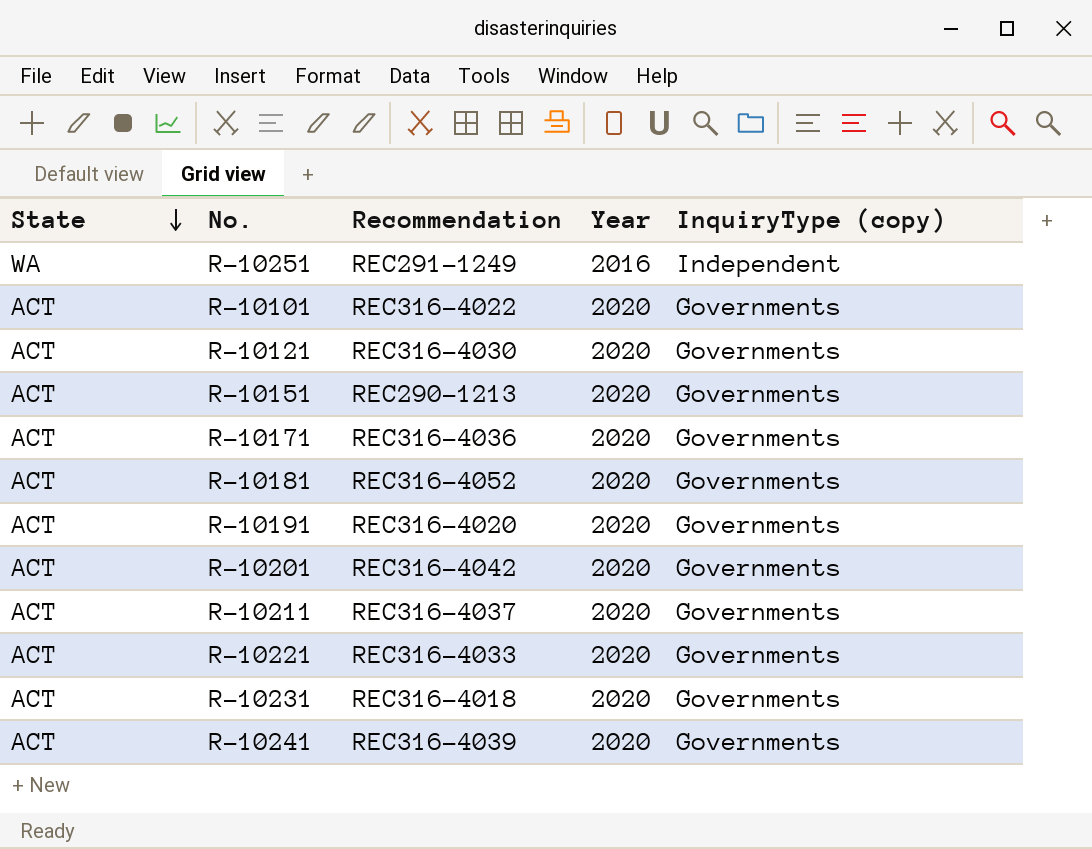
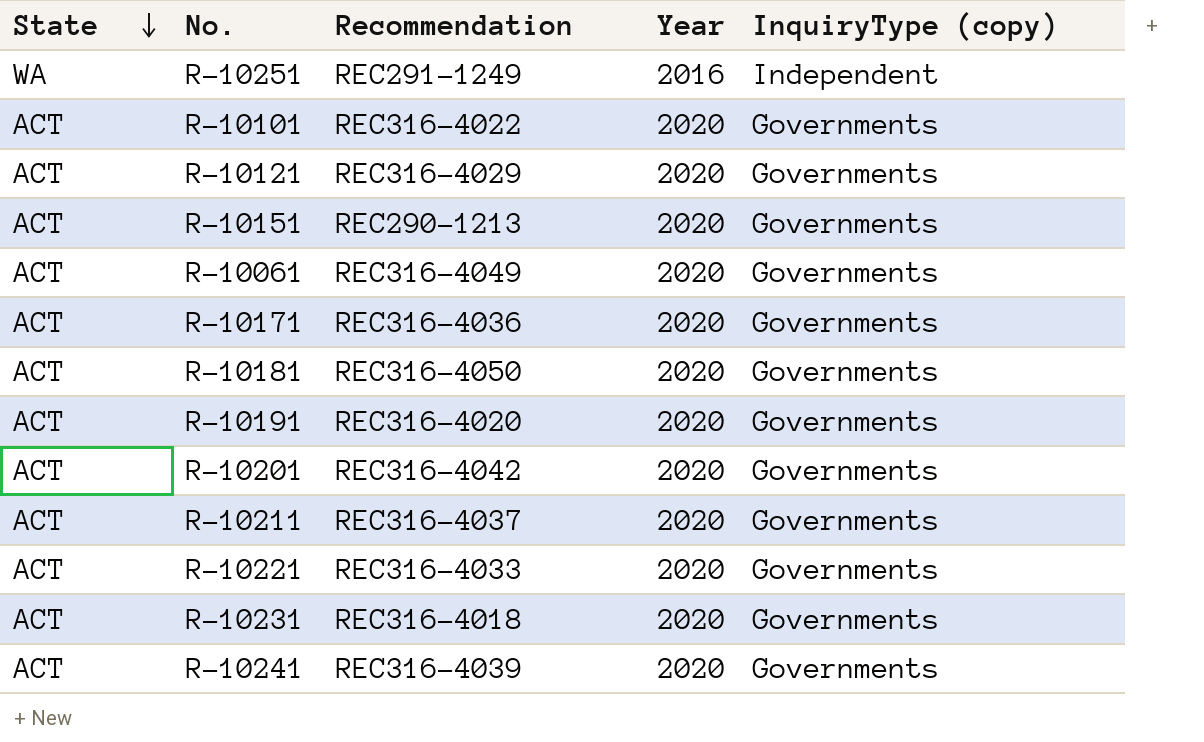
R-10121 | Recommendation: REC316-4030 -> REC316-4029
row R-10061: none -> ACT | REC316-4049 | 2020 | Governments
R-10181 | Recommendation: REC316-4052 -> REC316-4050

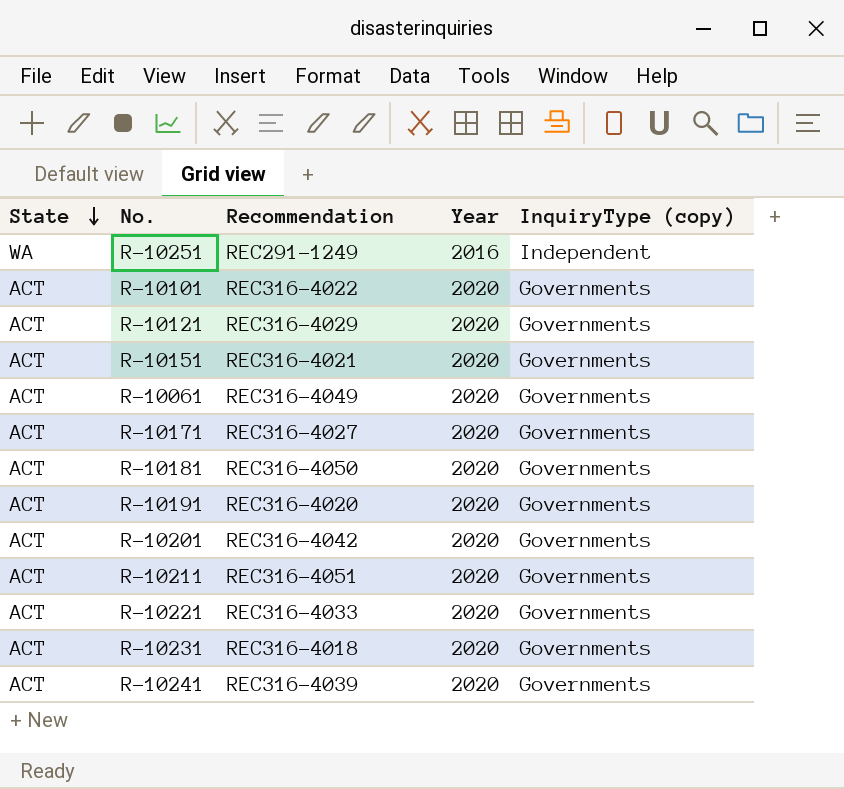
R-10151 | Recommendation: REC290-1213 -> REC316-4021
R-10171 | Recommendation: REC316-4036 -> REC316-4027
R-10211 | Recommendation: REC316-4037 -> REC316-4051

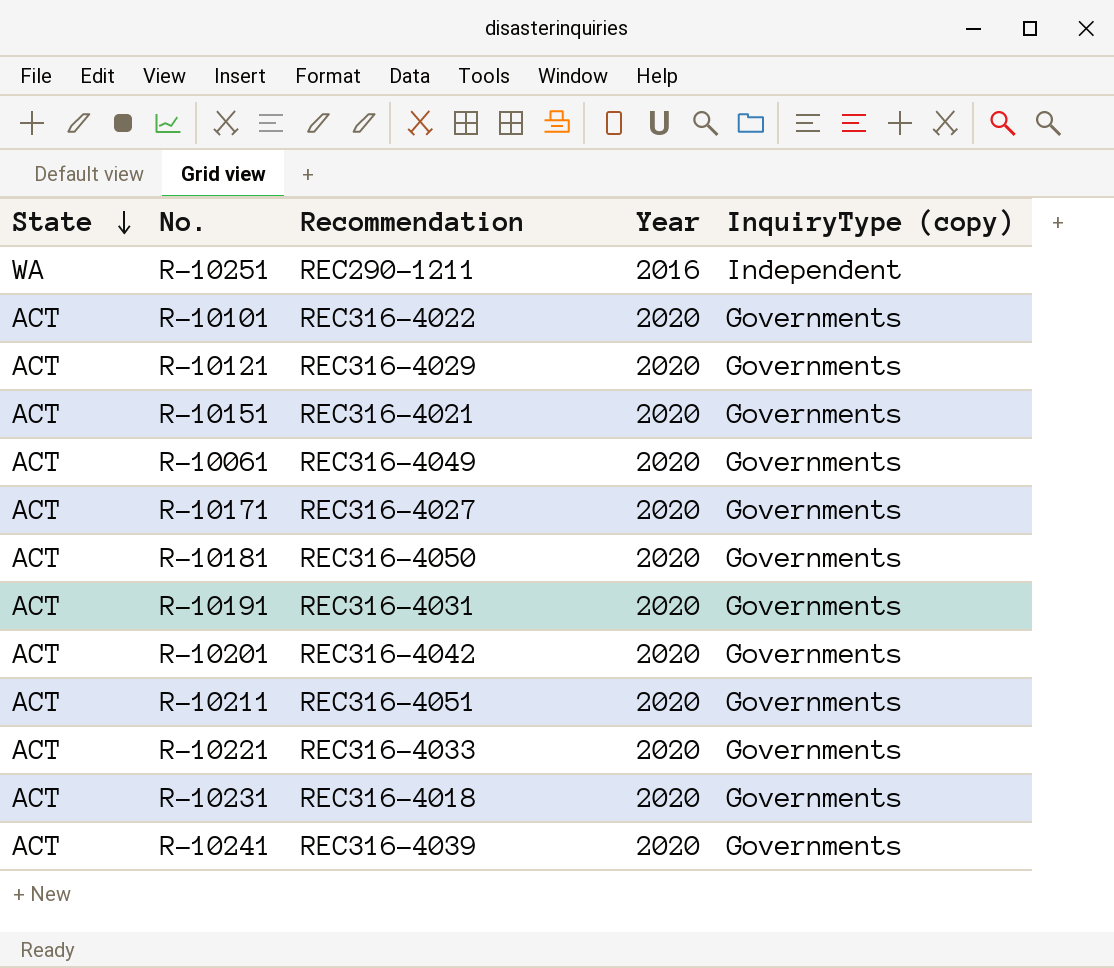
R-10251 | Recommendation: REC291-1249 -> REC290-1211
R-10191 | Recommendation: REC316-4020 -> REC316-4031

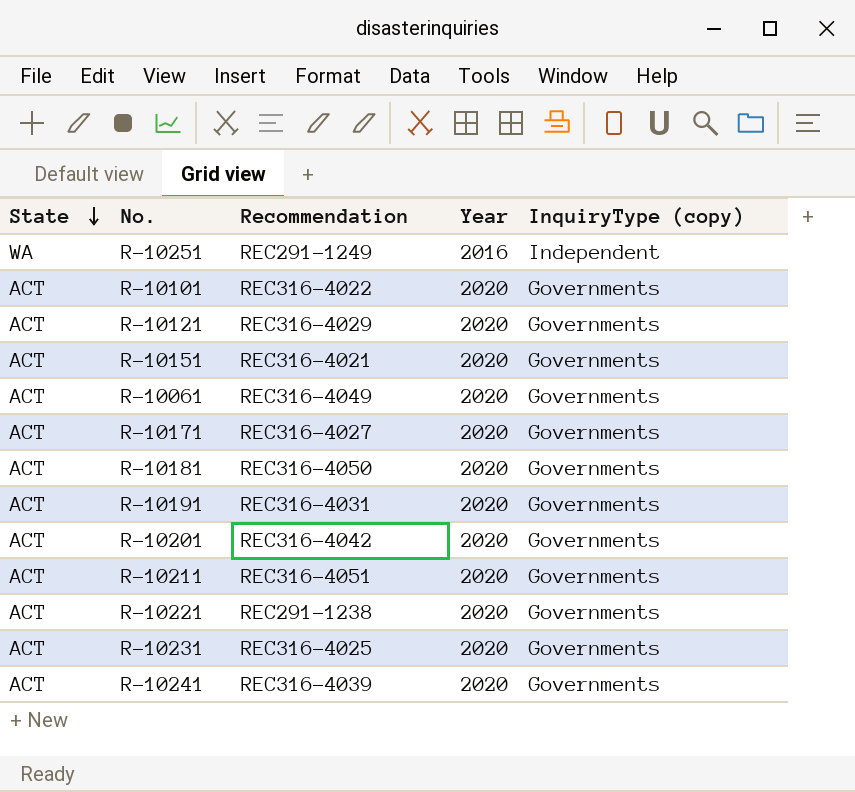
R-10251 | Recommendation: REC290-1211 -> REC291-1249
R-10221 | Recommendation: REC316-4033 -> REC291-1238
R-10231 | Recommendation: REC316-4018 -> REC316-4025

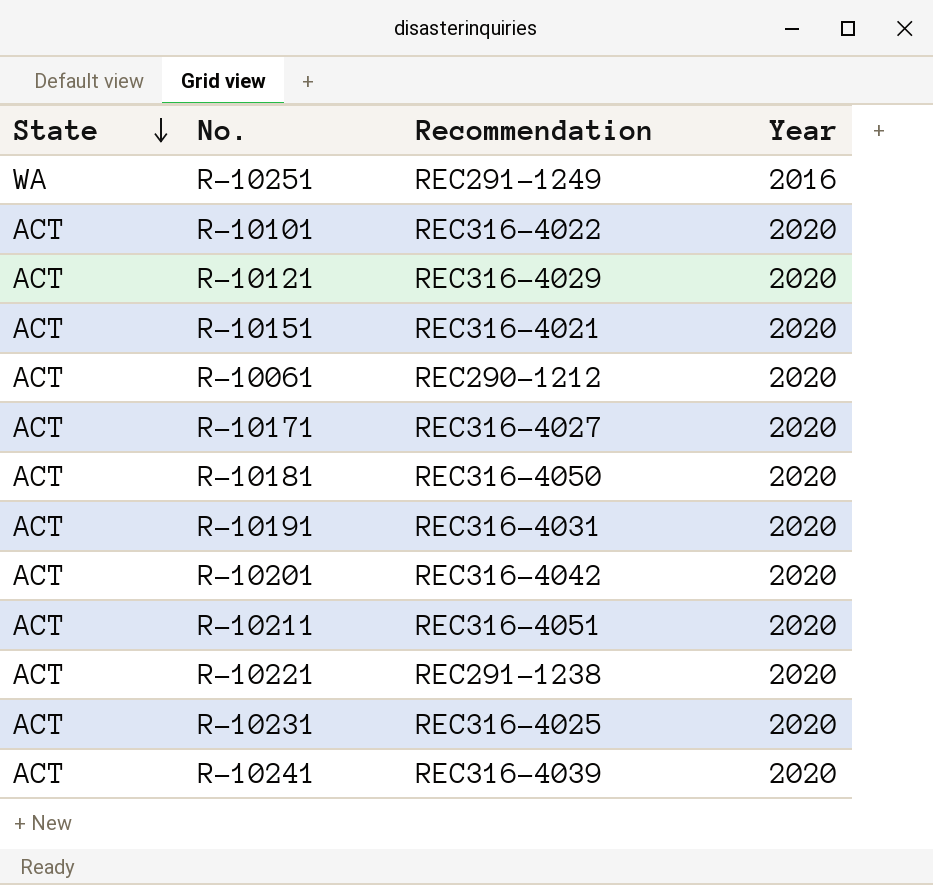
column InquiryType (copy) | position: 5 -> none
R-10061 | Recommendation: REC316-4049 -> REC290-1212

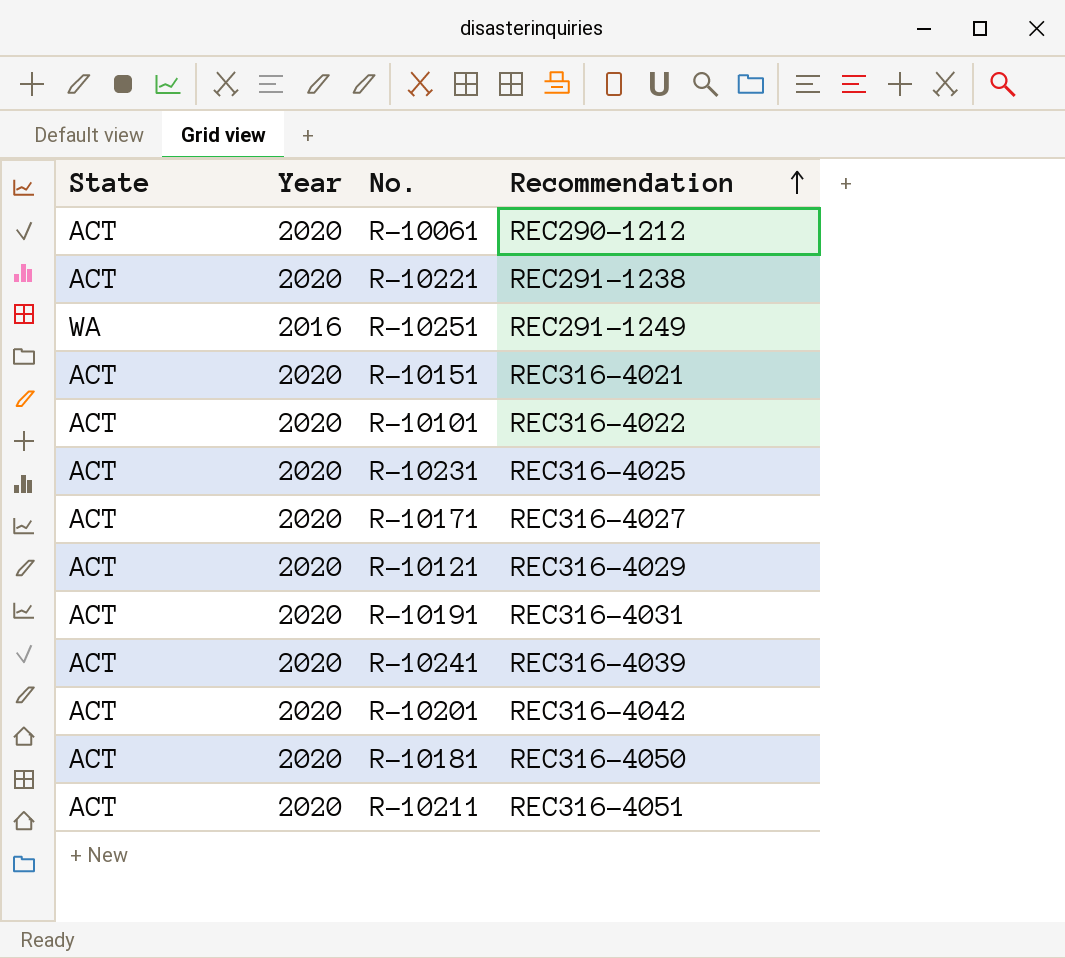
row order: State descending -> Recommendation ascending
column Year | position: 4 -> 2

